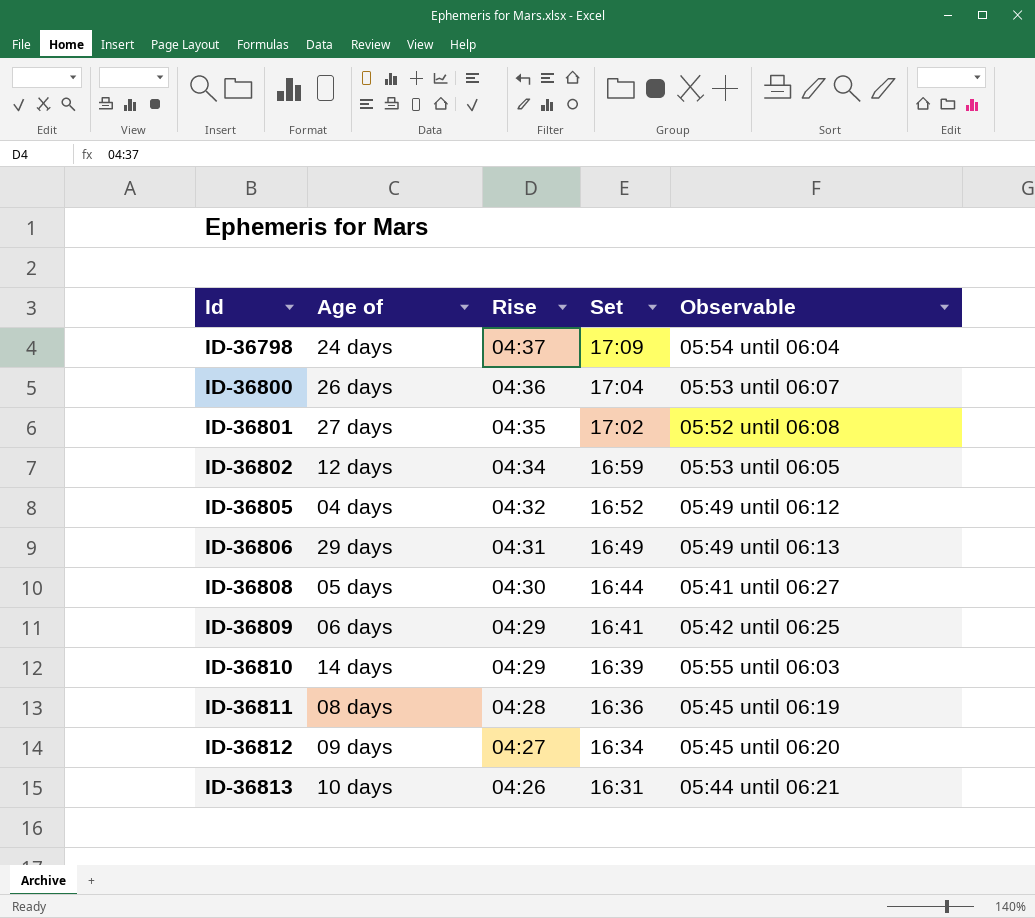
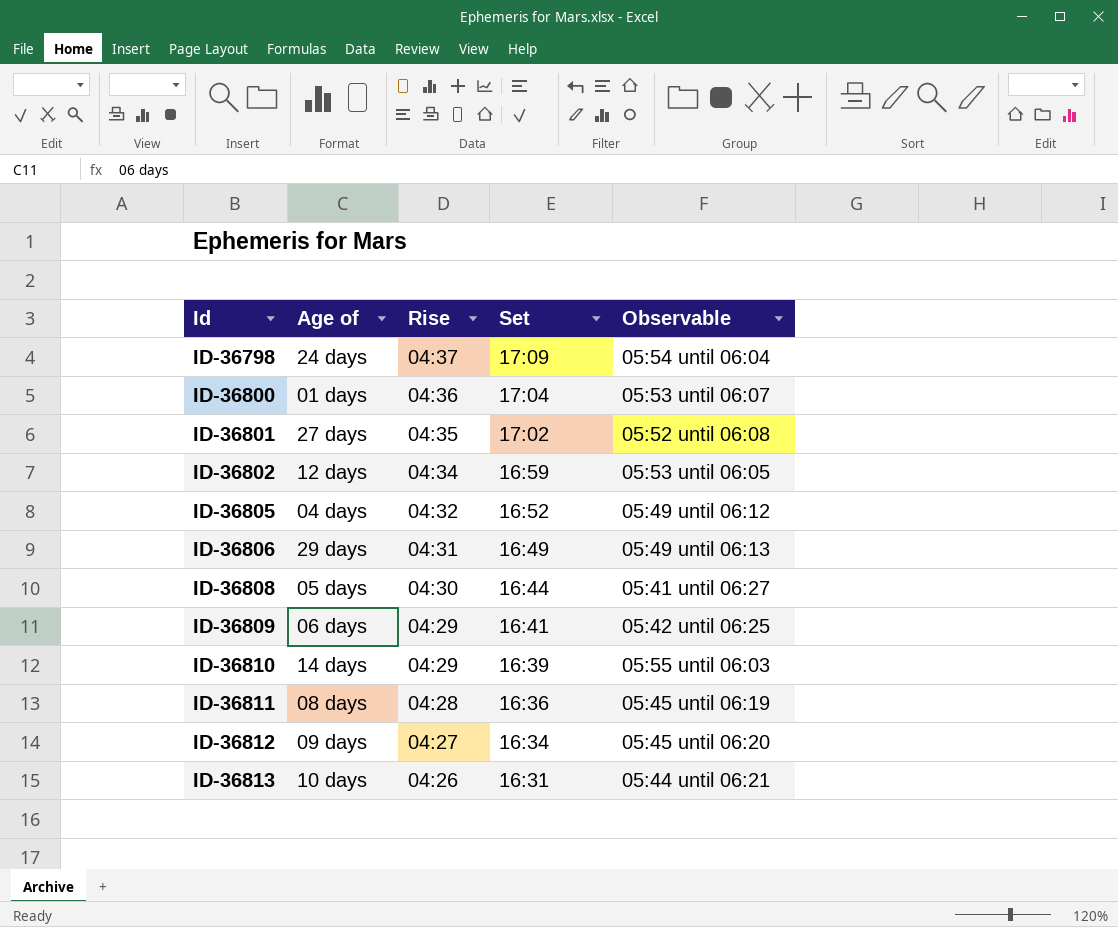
ID-36800 | Age of: 26 days -> 01 days

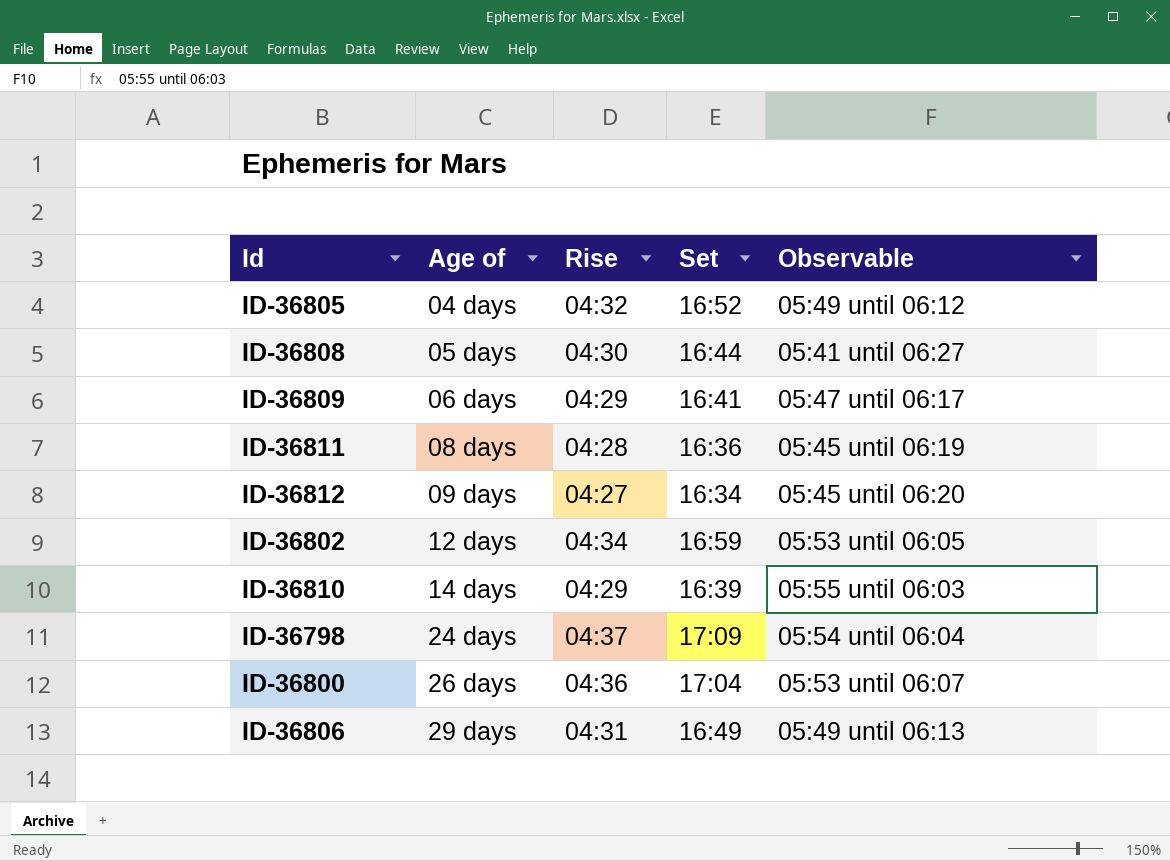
row order: Id ascending -> Age of ascending
row ID-36801: 27 days | 04:35 | 17:02 | 05:52 until 06:08 -> none
row ID-36813: 10 days | 04:26 | 16:31 | 05:44 until 06:21 -> none
ID-36809 | Observable: 05:42 until 06:25 -> 05:47 until 06:17
ID-36800 | Age of: 01 days -> 26 days

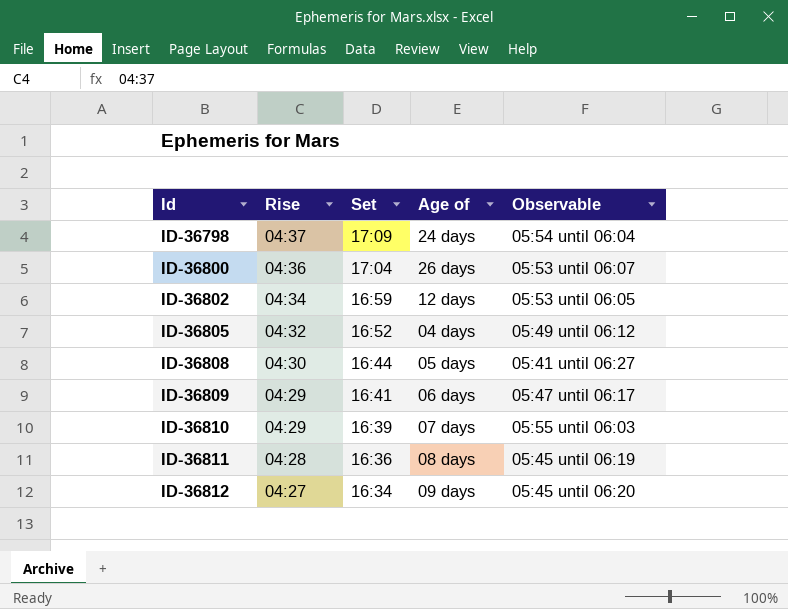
row order: Age of ascending -> Id ascending
column Age of | position: 2 -> 4
row ID-36806: 29 days | 04:31 | 16:49 | 05:49 until 06:13 -> none
ID-36810 | Age of: 14 days -> 07 days

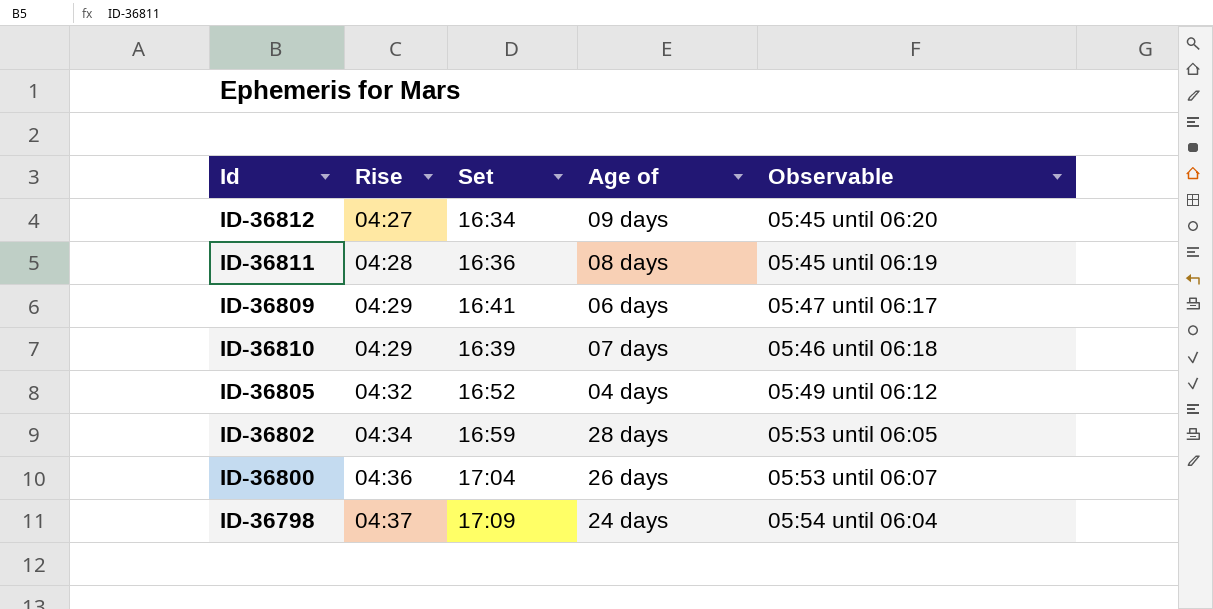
row order: Id ascending -> Rise ascending
row ID-36808: 04:30 | 16:44 | 05 days | 05:41 until 06:27 -> none
ID-36810 | Observable: 05:55 until 06:03 -> 05:46 until 06:18
ID-36802 | Age of: 12 days -> 28 days

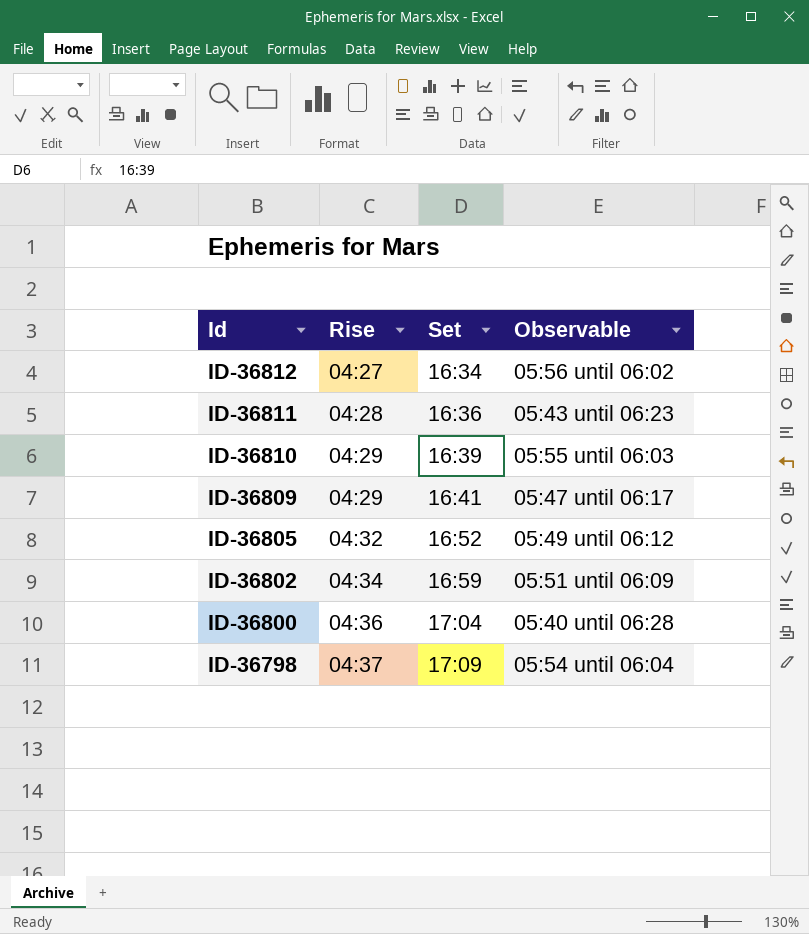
row order: Rise ascending -> Id descending
column Age of | position: 4 -> none
ID-36812 | Observable: 05:45 until 06:20 -> 05:56 until 06:02
ID-36811 | Observable: 05:45 until 06:19 -> 05:43 until 06:23
ID-36810 | Observable: 05:46 until 06:18 -> 05:55 until 06:03
ID-36802 | Observable: 05:53 until 06:05 -> 05:51 until 06:09
ID-36800 | Observable: 05:53 until 06:07 -> 05:40 until 06:28

